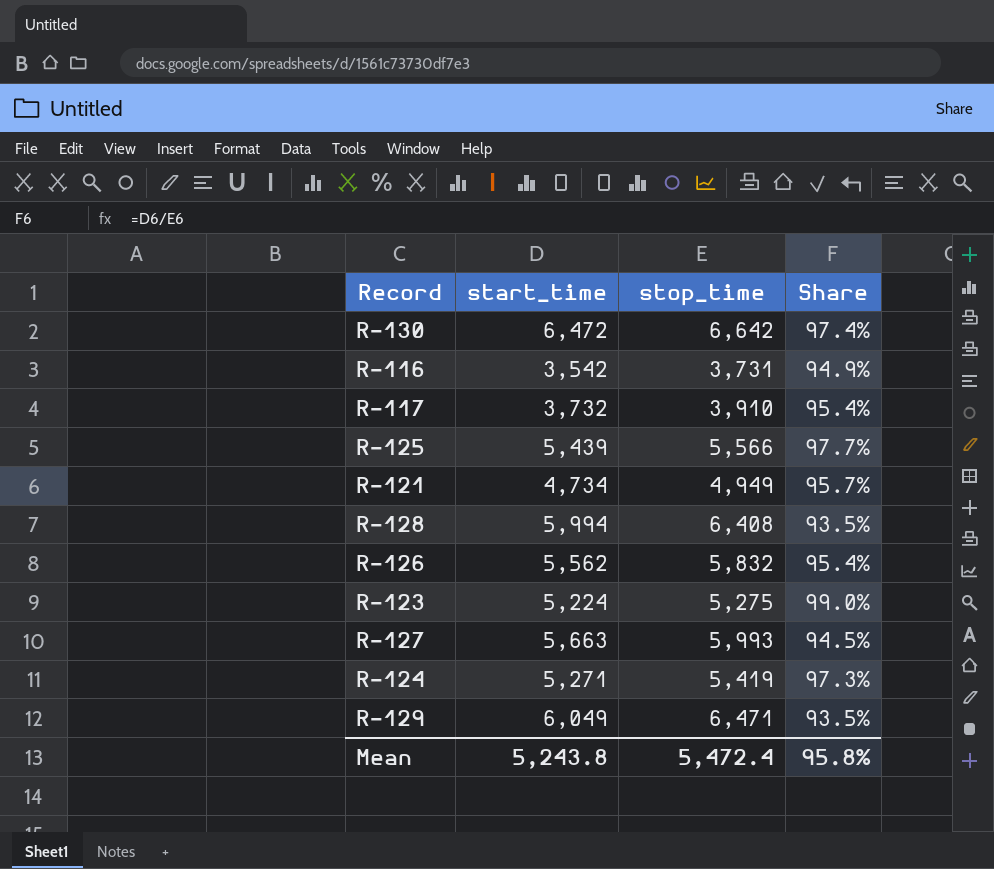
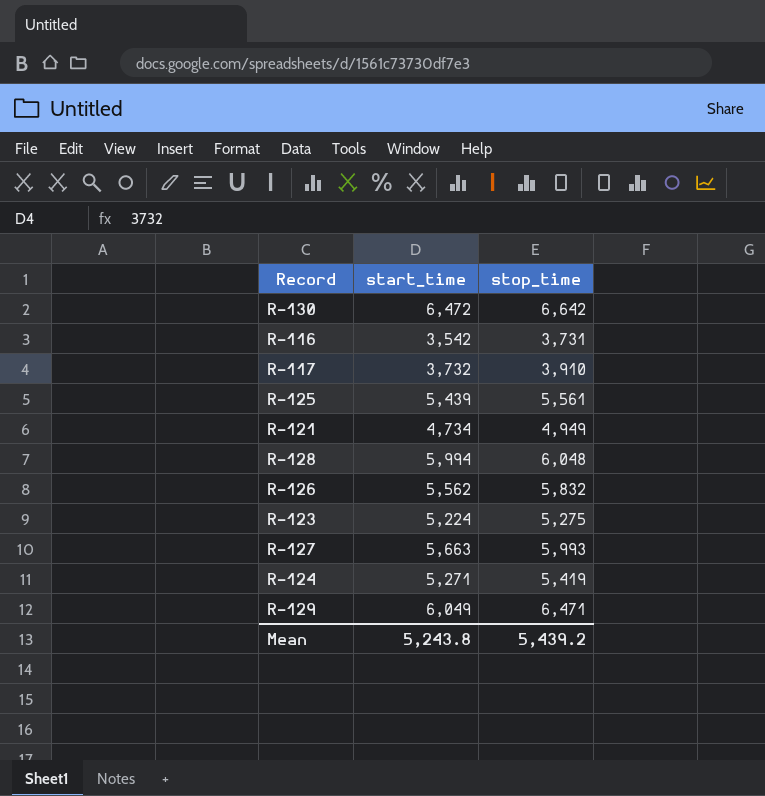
column Share | formula: [start_time] / [stop_time] -> none
R-125 | stop_time: 5,566 -> 5,561
R-128 | stop_time: 6,408 -> 6,048
Mean | stop_time: 5,472.4 -> 5,439.2

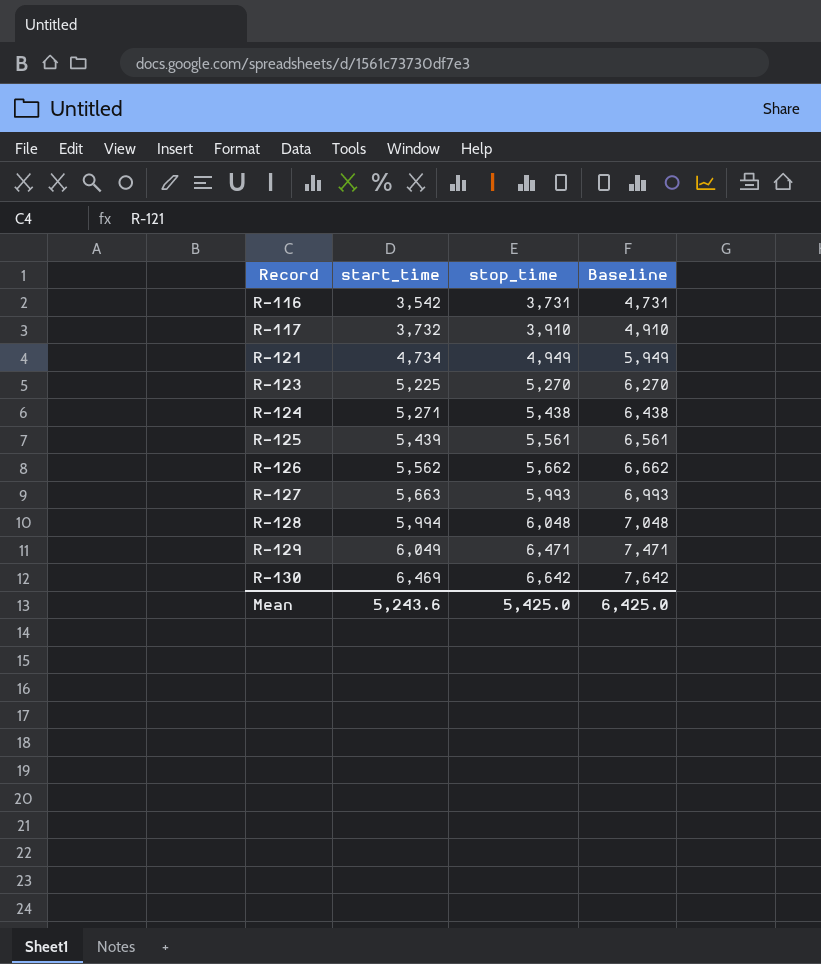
row order: none -> Record ascending
column Baseline | formula: none -> [stop_time] + 1000
R-123 | start_time: 5,224 -> 5,225
R-123 | stop_time: 5,275 -> 5,270
R-124 | stop_time: 5,419 -> 5,438
R-126 | stop_time: 5,832 -> 5,662
R-130 | start_time: 6,472 -> 6,469
Mean | start_time: 5,243.8 -> 5,243.6
Mean | stop_time: 5,439.2 -> 5,425.0

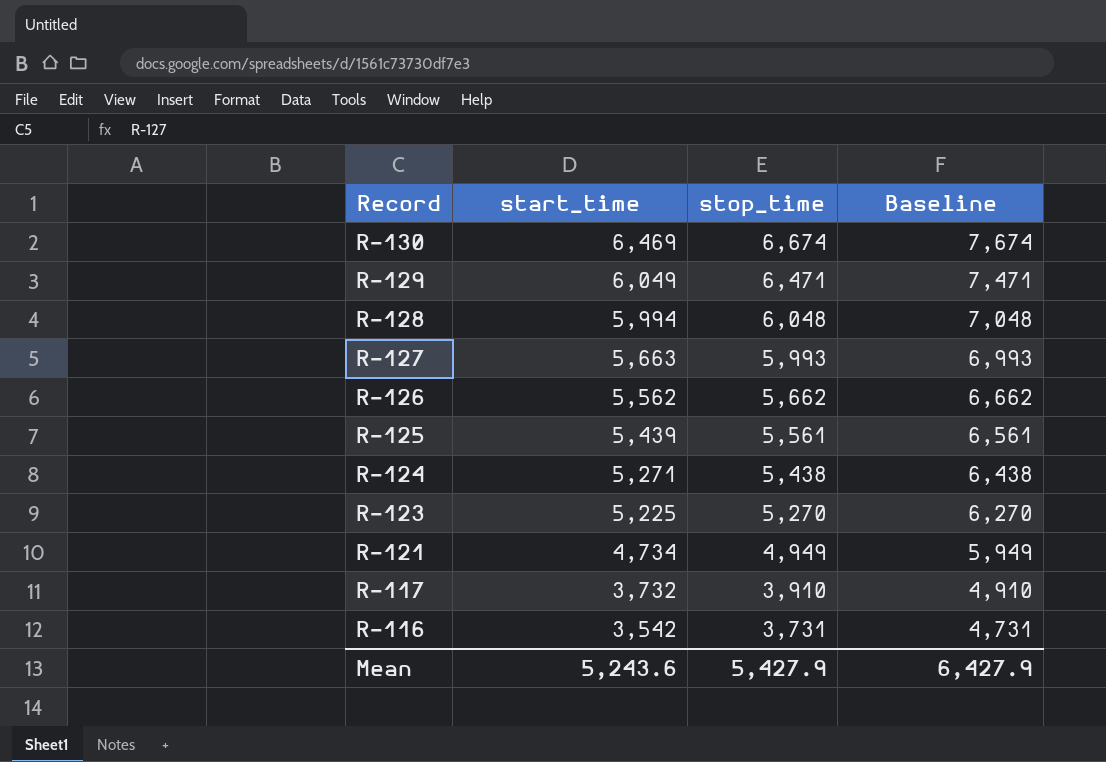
row order: Record ascending -> Record descending
R-130 | stop_time: 6,642 -> 6,674
R-130 | Baseline: 7,642 -> 7,674
Mean | stop_time: 5,425.0 -> 5,427.9
Mean | Baseline: 6,425.0 -> 6,427.9

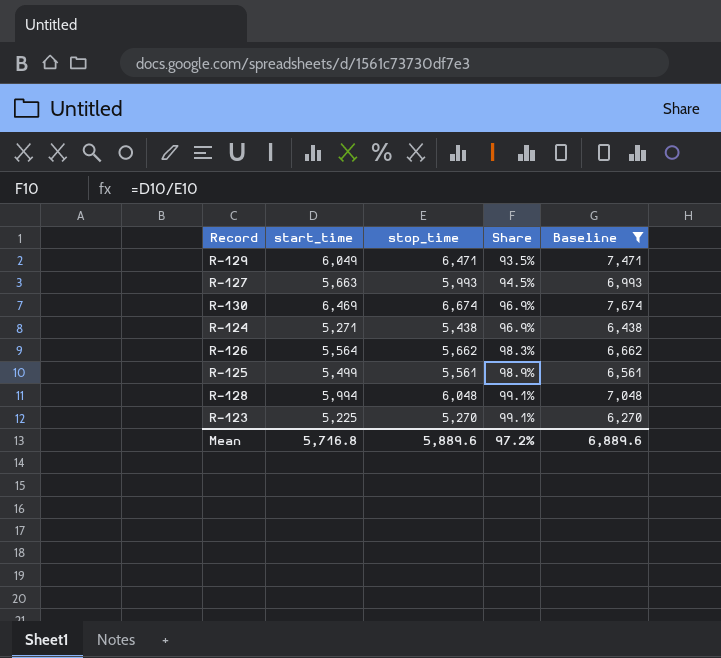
filter: none -> Baseline >= 6,270
row order: Record descending -> Share ascending
column Share | formula: none -> [start_time] / [stop_time]
R-126 | start_time: 5,562 -> 5,564
R-125 | start_time: 5,439 -> 5,499
Mean | start_time: 5,243.6 -> 5,716.8
Mean | stop_time: 5,427.9 -> 5,889.6
Mean | Baseline: 6,427.9 -> 6,889.6

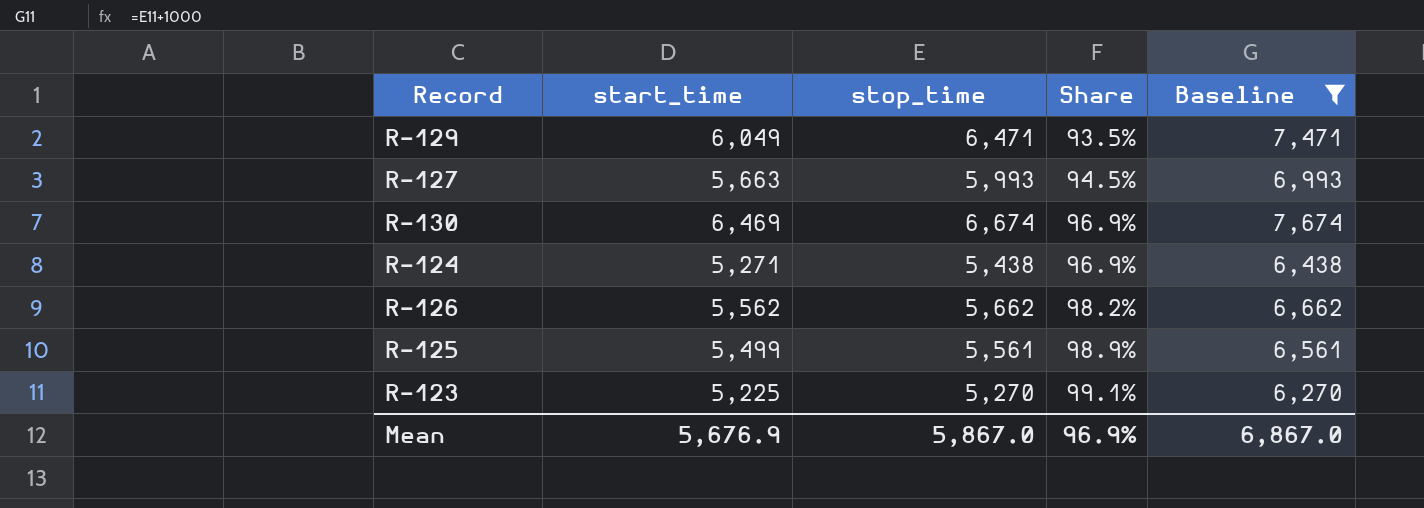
row R-128: 5,994 | 6,048 | 99.1% | 7,048 -> none
R-126 | start_time: 5,564 -> 5,562
R-126 | Share: 98.3% -> 98.2%
Mean | start_time: 5,716.8 -> 5,676.9
Mean | stop_time: 5,889.6 -> 5,867.0
Mean | Share: 97.2% -> 96.9%
Mean | Baseline: 6,889.6 -> 6,867.0

